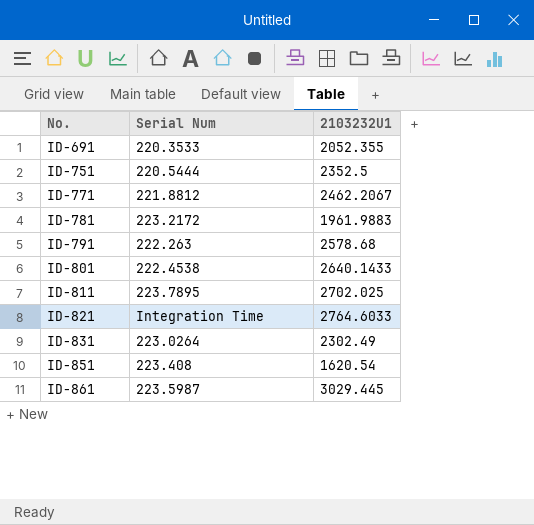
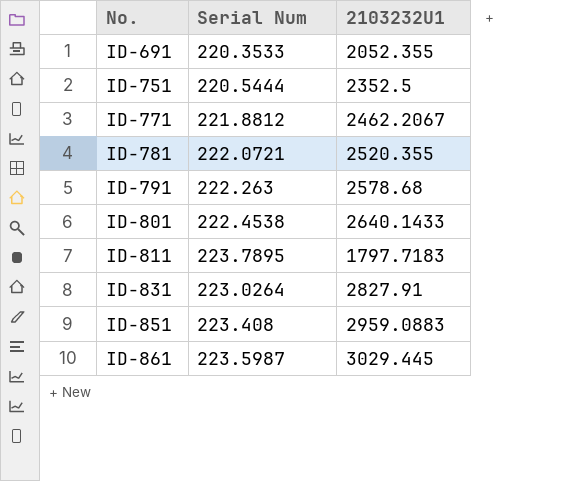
row ID-821: Integration Time | 2764.6033 -> none
ID-781 | Serial Num: 223.2172 -> 222.0721
ID-781 | 2103232U1: 1961.9883 -> 2520.355
ID-811 | 2103232U1: 2702.025 -> 1797.7183
ID-831 | 2103232U1: 2302.49 -> 2827.91
ID-851 | 2103232U1: 1620.54 -> 2959.0883

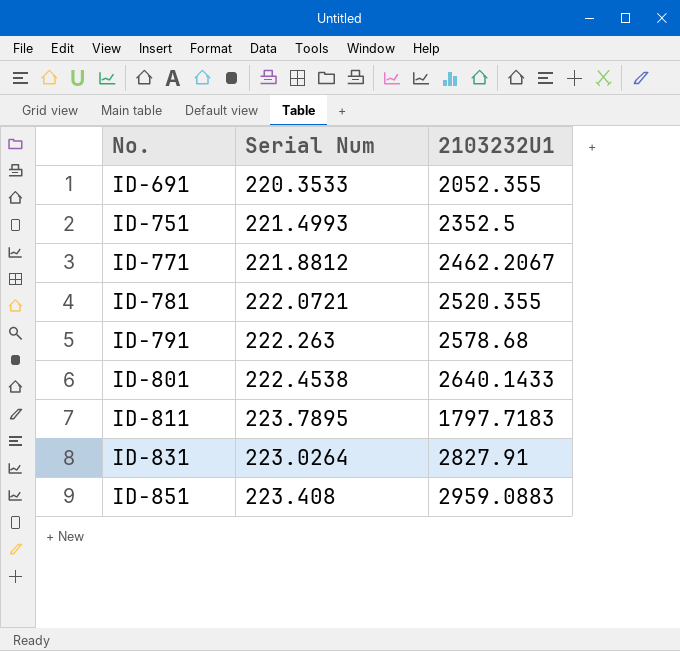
row ID-861: 223.5987 | 3029.445 -> none
ID-751 | Serial Num: 220.5444 -> 221.4993

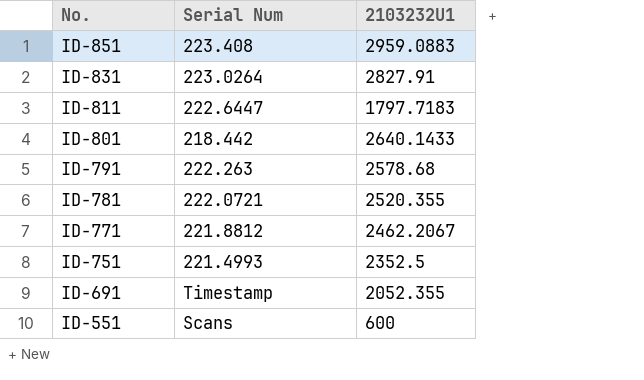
row order: No. ascending -> No. descending
ID-811 | Serial Num: 223.7895 -> 222.6447
ID-801 | Serial Num: 222.4538 -> 218.442
ID-691 | Serial Num: 220.3533 -> Timestamp
row ID-551: none -> Scans | 600

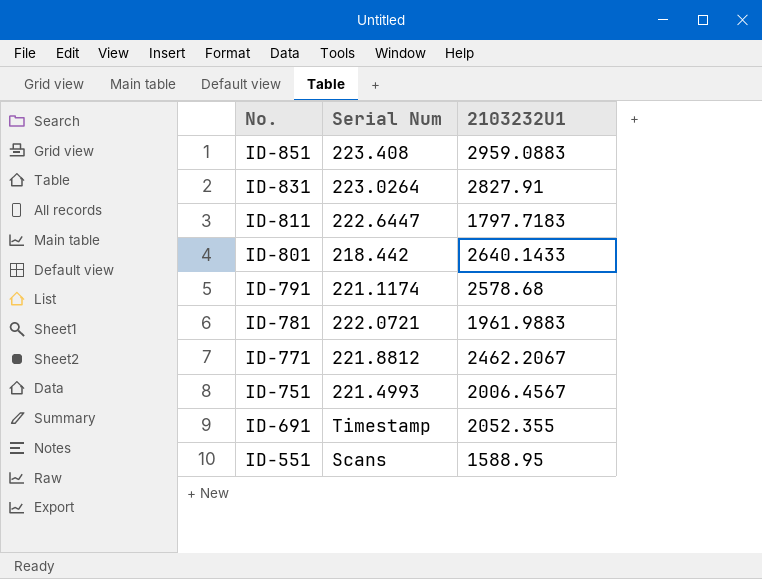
ID-791 | Serial Num: 222.263 -> 221.1174
ID-781 | 2103232U1: 2520.355 -> 1961.9883
ID-751 | 2103232U1: 2352.5 -> 2006.4567
ID-551 | 2103232U1: 600 -> 1588.95

